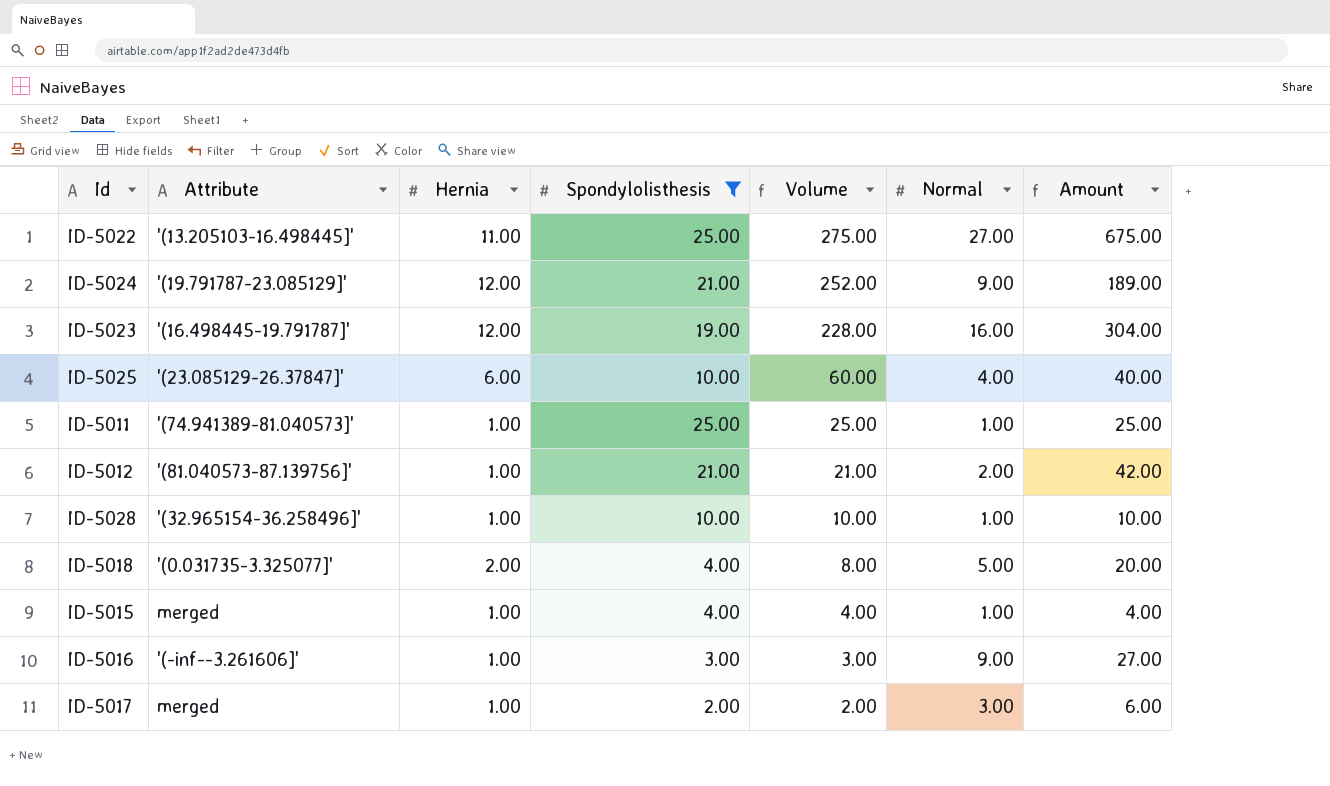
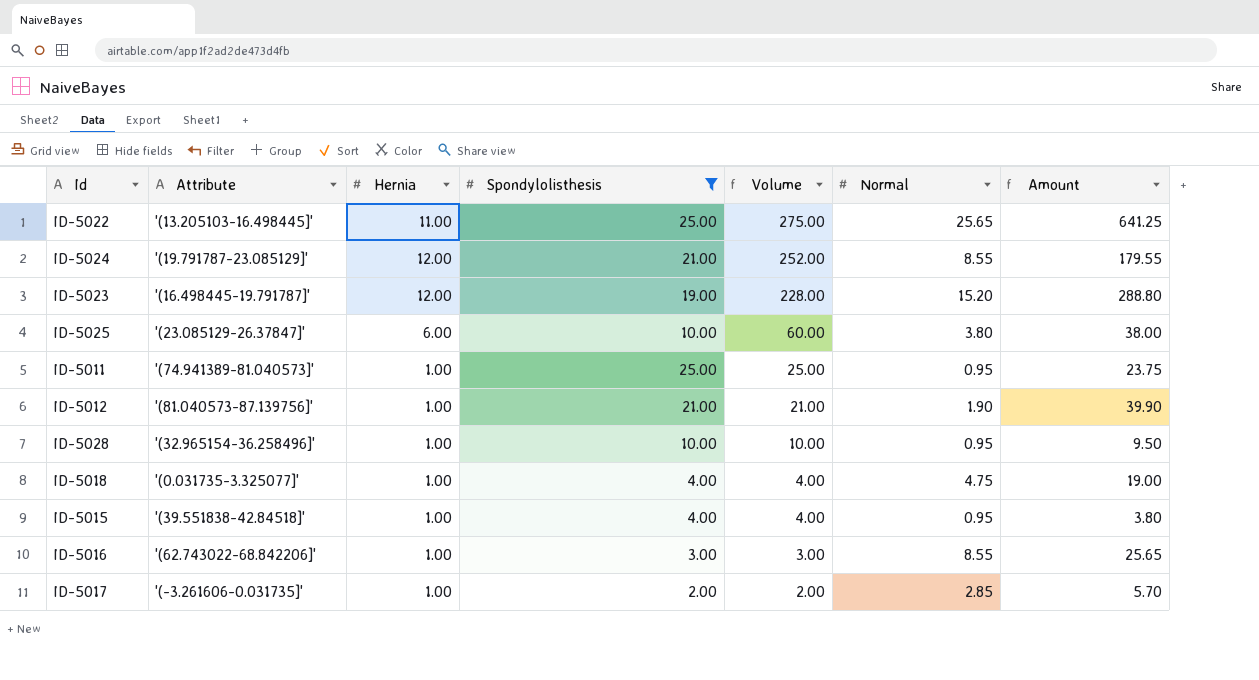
ID-5022 | Normal: 27.00 -> 25.65
ID-5022 | Amount: 675.00 -> 641.25
ID-5024 | Normal: 9.00 -> 8.55
ID-5024 | Amount: 189.00 -> 179.55
ID-5023 | Normal: 16.00 -> 15.20
ID-5023 | Amount: 304.00 -> 288.80
ID-5025 | Normal: 4.00 -> 3.80
ID-5025 | Amount: 40.00 -> 38.00
ID-5011 | Normal: 1.00 -> 0.95
ID-5011 | Amount: 25.00 -> 23.75
ID-5012 | Normal: 2.00 -> 1.90
ID-5012 | Amount: 42.00 -> 39.90
ID-5028 | Normal: 1.00 -> 0.95
ID-5028 | Amount: 10.00 -> 9.50
ID-5018 | Hernia: 2.00 -> 1.00
ID-5018 | Volume: 8.00 -> 4.00
ID-5018 | Normal: 5.00 -> 4.75
ID-5018 | Amount: 20.00 -> 19.00
ID-5015 | Attribute: merged -> '(39.551838-42.84518]'
ID-5015 | Normal: 1.00 -> 0.95
ID-5015 | Amount: 4.00 -> 3.80
ID-5016 | Attribute: '(-inf--3.261606]' -> '(62.743022-68.842206]'
ID-5016 | Normal: 9.00 -> 8.55
ID-5016 | Amount: 27.00 -> 25.65
ID-5017 | Attribute: merged -> '(-3.261606-0.031735]'
ID-5017 | Normal: 3.00 -> 2.85
ID-5017 | Amount: 6.00 -> 5.70

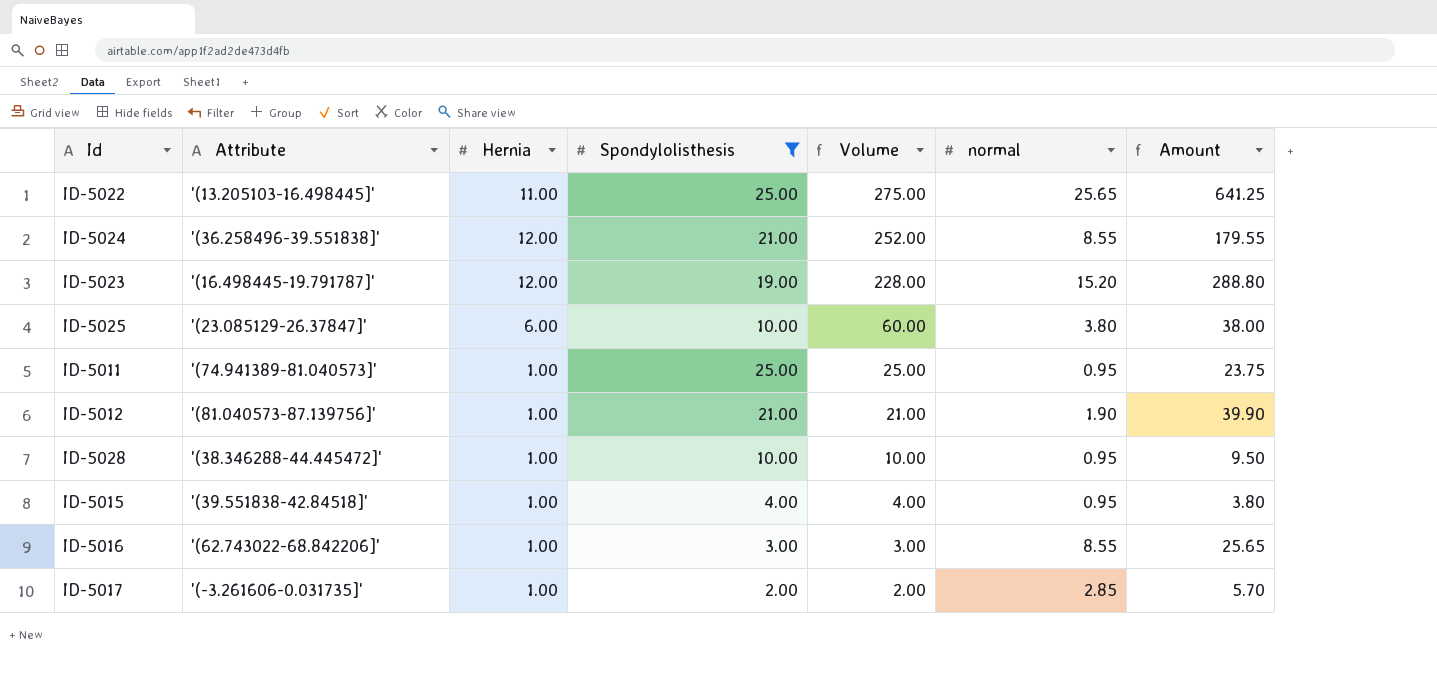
column name: Normal -> normal
row ID-5018: '(0.031735-3.325077]' | 1.00 | 4.00 | 4.00 | 4.75 | 19.00 -> none
ID-5024 | Attribute: '(19.791787-23.085129]' -> '(36.258496-39.551838]'
ID-5028 | Attribute: '(32.965154-36.258496]' -> '(38.346288-44.445472]'

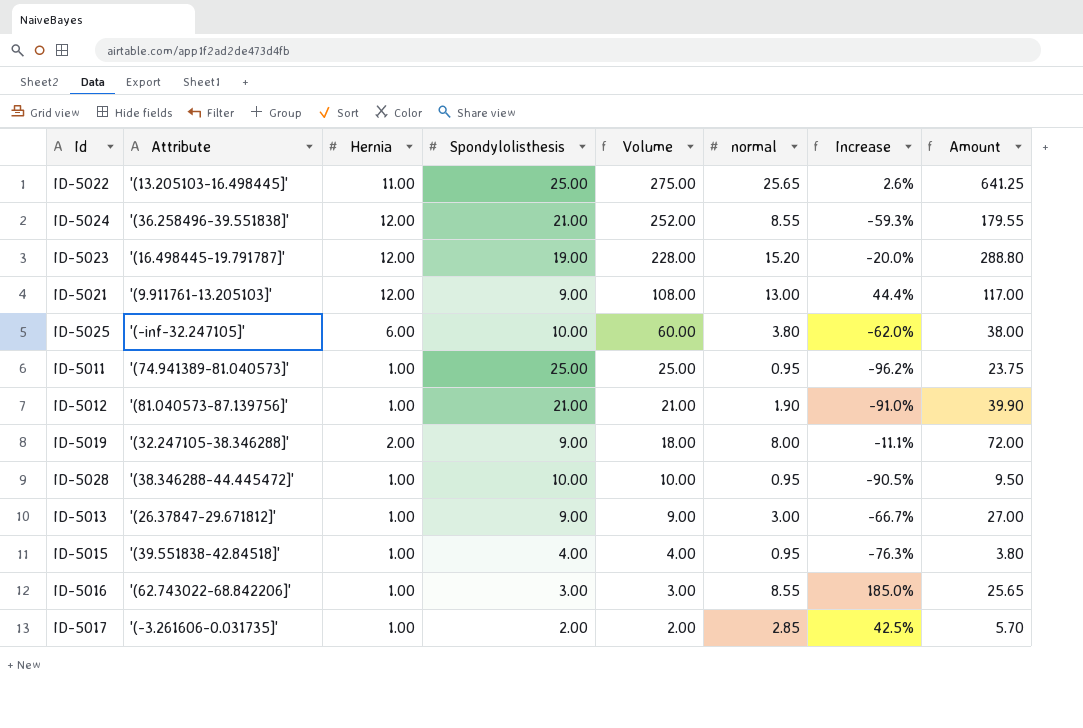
filter: Spondylolisthesis != 9.00 -> none
column Increase | formula: none -> ([normal] - [Spondylolisthesis]) / [Spondylolisthesis]
ID-5025 | Attribute: '(23.085129-26.37847]' -> '(-inf-32.247105]'

